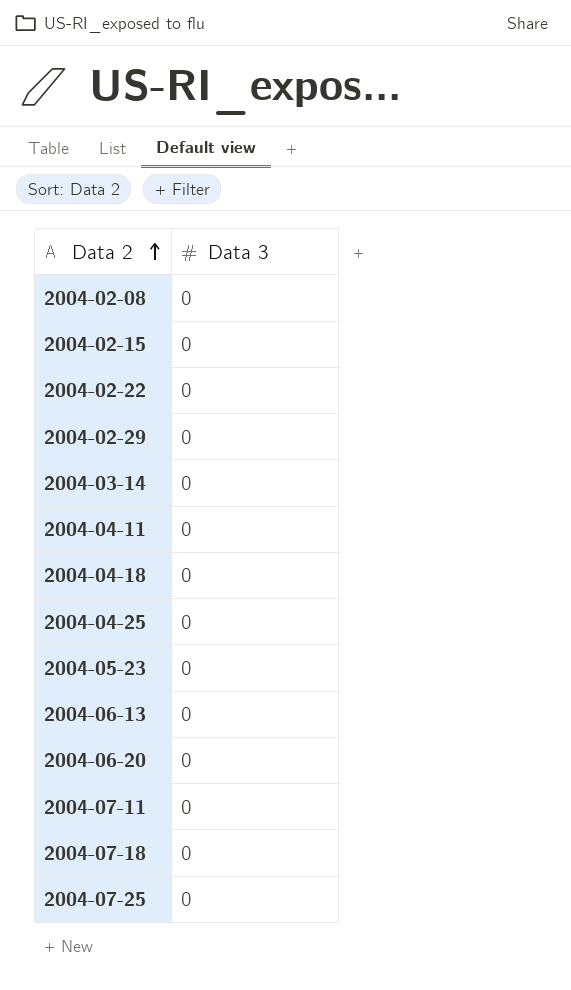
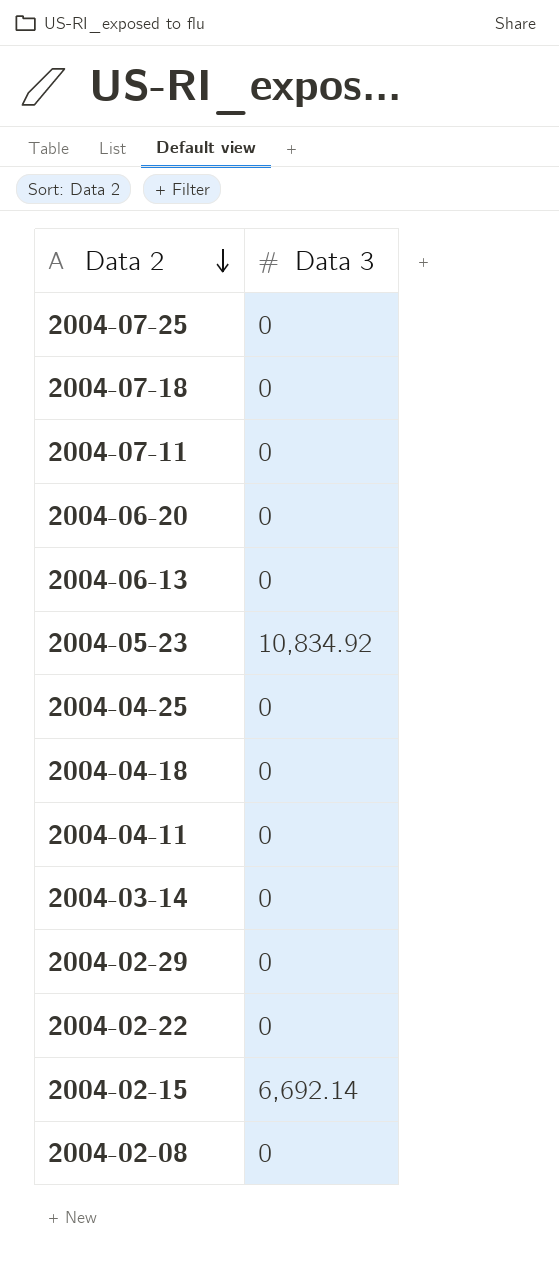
row order: Data 2 ascending -> Data 2 descending
2004-05-23 | Data 3: 0 -> 10,834.92
2004-02-15 | Data 3: 0 -> 6,692.14

